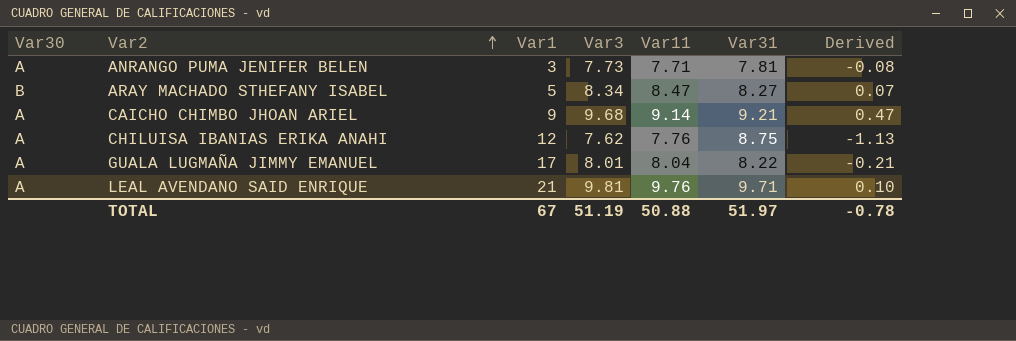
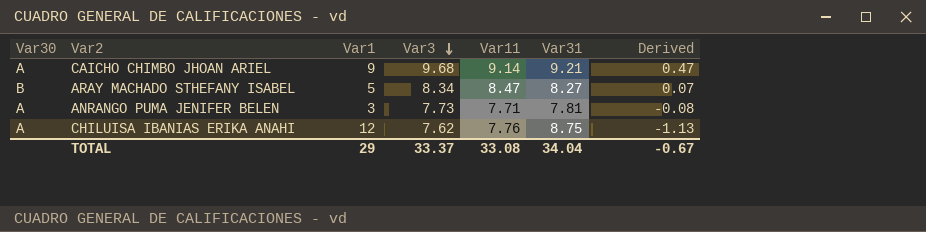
row order: Var2 ascending -> Var3 descending
row GUALA LUGMAÑA JIMMY EMANUEL: A | 17 | 8.01 | 8.04 | 8.22 | -0.21 -> none
row LEAL AVENDANO SAID ENRIQUE: A | 21 | 9.81 | 9.76 | 9.71 | 0.10 -> none
TOTAL | Var1: 67 -> 29
TOTAL | Var3: 51.19 -> 33.37
TOTAL | Var11: 50.88 -> 33.08
TOTAL | Var31: 51.97 -> 34.04
TOTAL | Derived: -0.78 -> -0.67

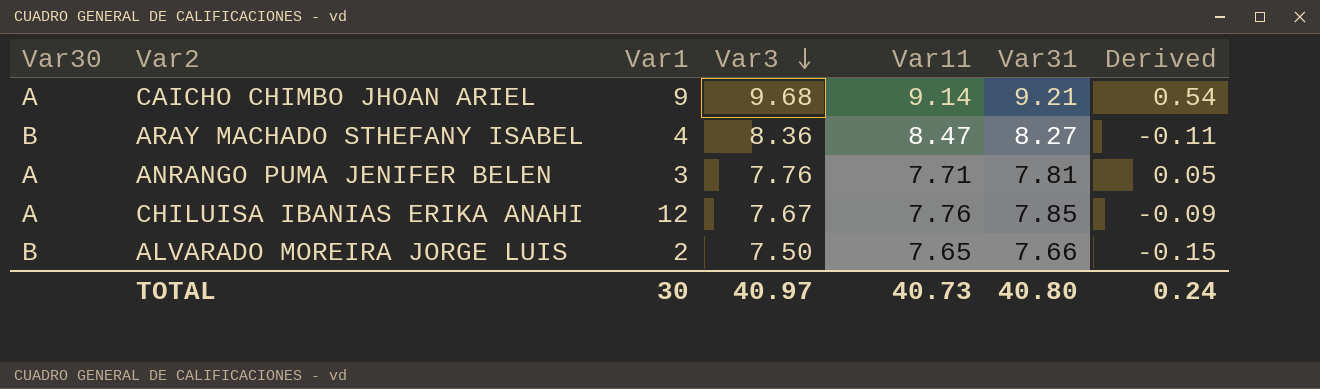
column Derived | formula: [Var3] - [Var31] -> [Var3] - [Var11]
ARAY MACHADO STHEFANY ISABEL | Var1: 5 -> 4
ARAY MACHADO STHEFANY ISABEL | Var3: 8.34 -> 8.36
ANRANGO PUMA JENIFER BELEN | Var3: 7.73 -> 7.76
CHILUISA IBANIAS ERIKA ANAHI | Var3: 7.62 -> 7.67
CHILUISA IBANIAS ERIKA ANAHI | Var31: 8.75 -> 7.85
row ALVARADO MOREIRA JORGE LUIS: none -> B | 2 | 7.50 | 7.65 | 7.66 | -0.15
TOTAL | Var1: 29 -> 30
TOTAL | Var3: 33.37 -> 40.97
TOTAL | Var11: 33.08 -> 40.73
TOTAL | Var31: 34.04 -> 40.80
TOTAL | Derived: -0.67 -> 0.24

